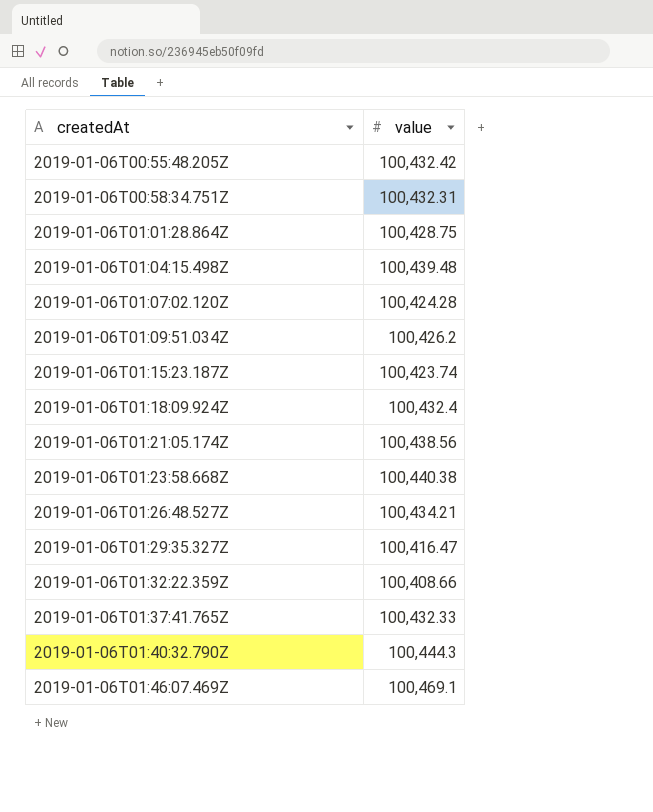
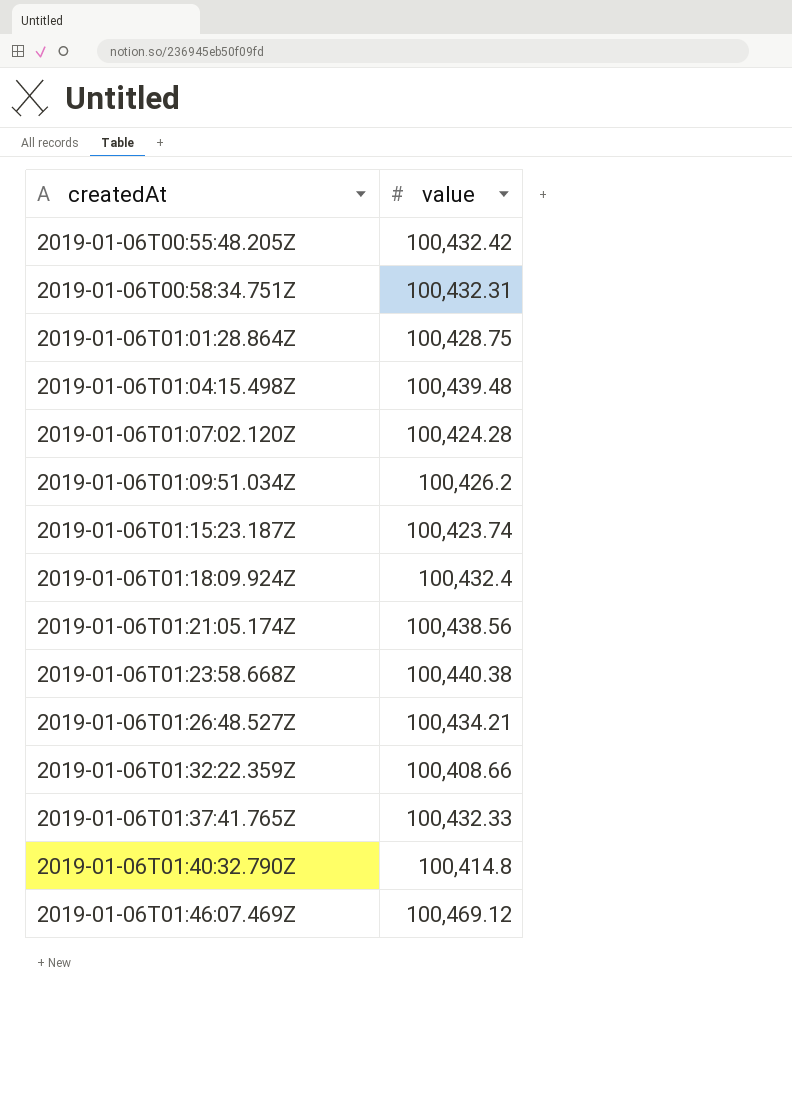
row 2019-01-06T01:29:35.327Z: 100,416.47 -> none
2019-01-06T01:40:32.790Z | value: 100,444.3 -> 100,414.8
2019-01-06T01:46:07.469Z | value: 100,469.1 -> 100,469.12

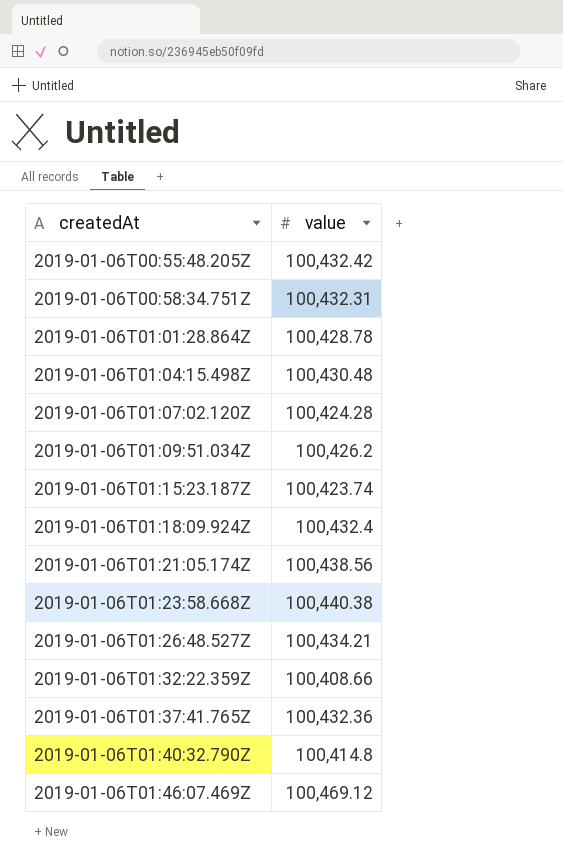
2019-01-06T01:01:28.864Z | value: 100,428.75 -> 100,428.78
2019-01-06T01:04:15.498Z | value: 100,439.48 -> 100,430.48
2019-01-06T01:37:41.765Z | value: 100,432.33 -> 100,432.36

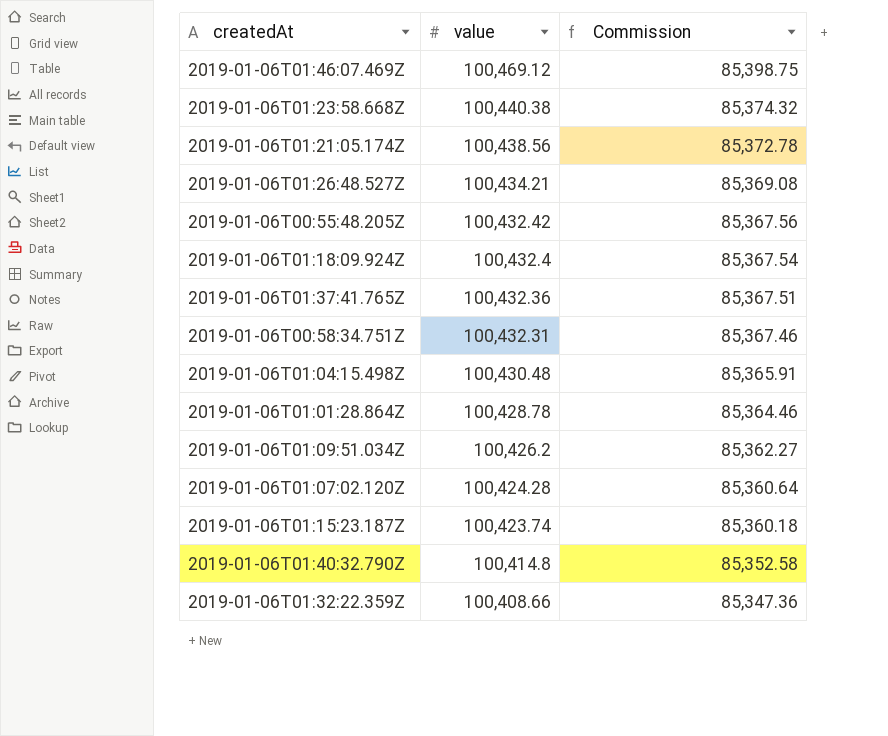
row order: createdAt ascending -> value descending
column Commission | formula: none -> [value] * 0.85

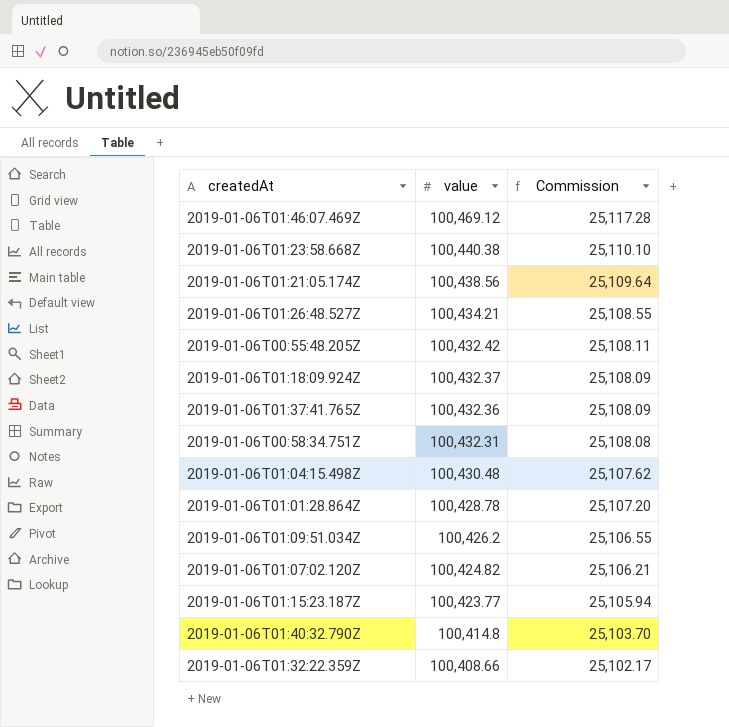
column Commission | formula: [value] * 0.85 -> [value] * 0.25
2019-01-06T01:18:09.924Z | value: 100,432.4 -> 100,432.37
2019-01-06T01:07:02.120Z | value: 100,424.28 -> 100,424.82
2019-01-06T01:15:23.187Z | value: 100,423.74 -> 100,423.77

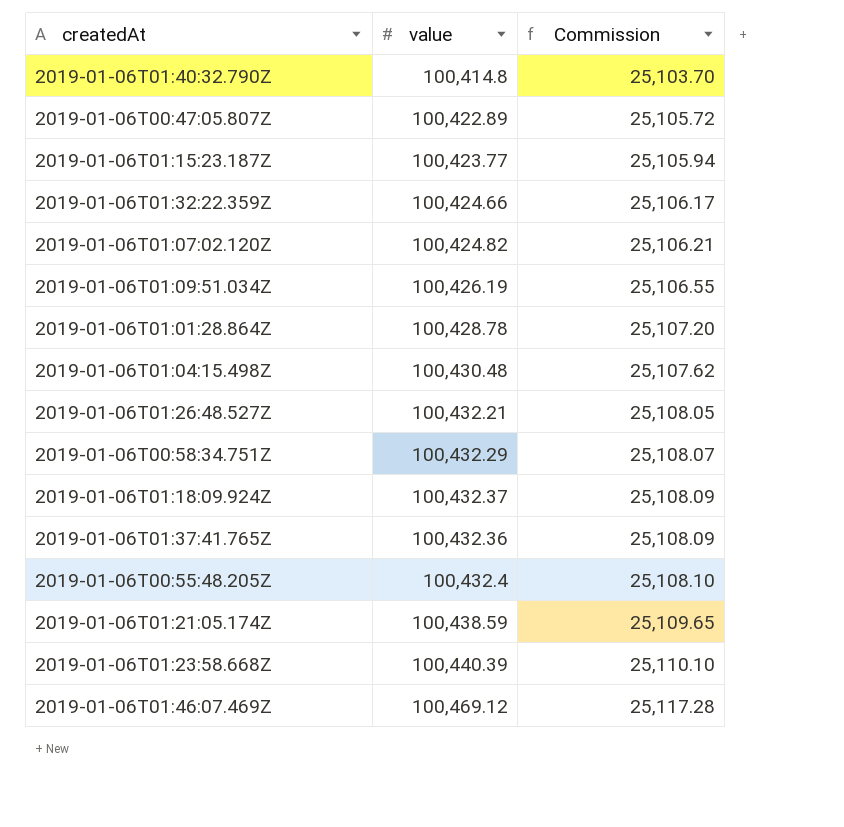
row order: value descending -> Commission ascending
row 2019-01-06T00:47:05.807Z: none -> 100,422.89 | 25,105.72
2019-01-06T01:32:22.359Z | value: 100,408.66 -> 100,424.66
2019-01-06T01:32:22.359Z | Commission: 25,102.17 -> 25,106.17
2019-01-06T01:09:51.034Z | value: 100,426.2 -> 100,426.19
2019-01-06T01:26:48.527Z | value: 100,434.21 -> 100,432.21
2019-01-06T01:26:48.527Z | Commission: 25,108.55 -> 25,108.05
2019-01-06T00:58:34.751Z | value: 100,432.31 -> 100,432.29
2019-01-06T00:58:34.751Z | Commission: 25,108.08 -> 25,108.07
2019-01-06T00:55:48.205Z | value: 100,432.42 -> 100,432.4
2019-01-06T00:55:48.205Z | Commission: 25,108.11 -> 25,108.10
2019-01-06T01:21:05.174Z | value: 100,438.56 -> 100,438.59
2019-01-06T01:21:05.174Z | Commission: 25,109.64 -> 25,109.65
2019-01-06T01:23:58.668Z | value: 100,440.38 -> 100,440.39

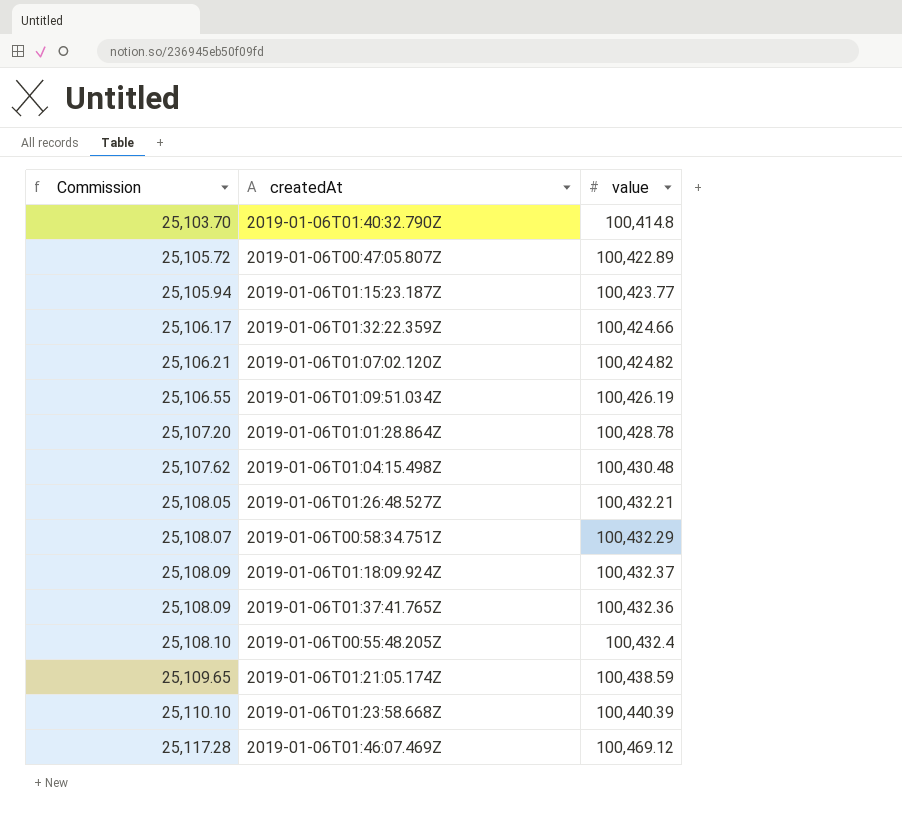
column Commission | position: 3 -> 1

